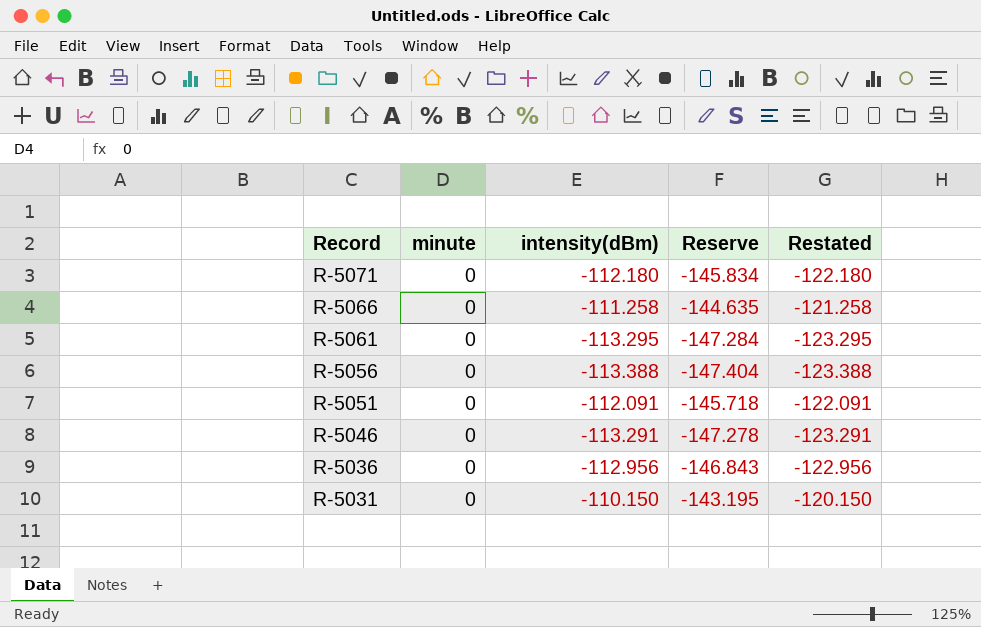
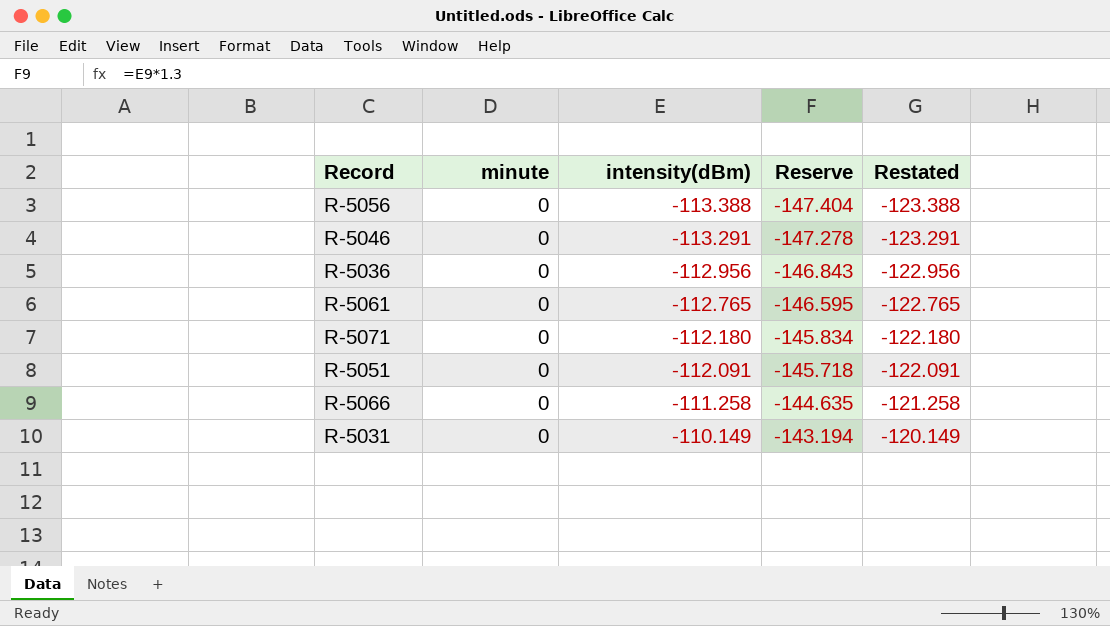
row order: Record descending -> intensity(dBm) ascending
R-5061 | intensity(dBm): -113.295 -> -112.765
R-5061 | Reserve: -147.284 -> -146.595
R-5061 | Restated: -123.295 -> -122.765
R-5031 | intensity(dBm): -110.150 -> -110.149
R-5031 | Reserve: -143.195 -> -143.194
R-5031 | Restated: -120.150 -> -120.149

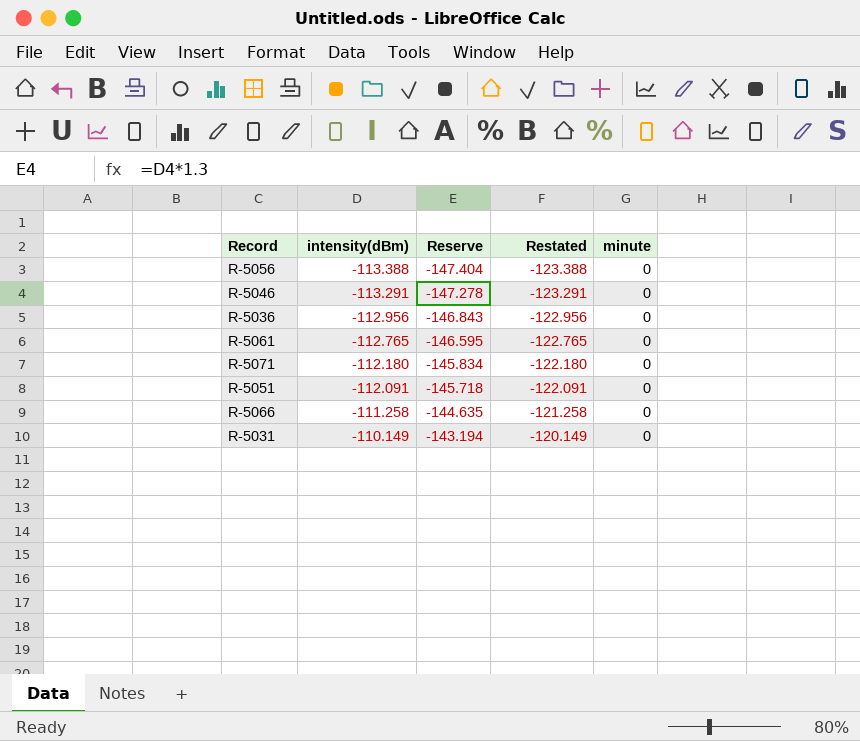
column minute | position: 2 -> 5

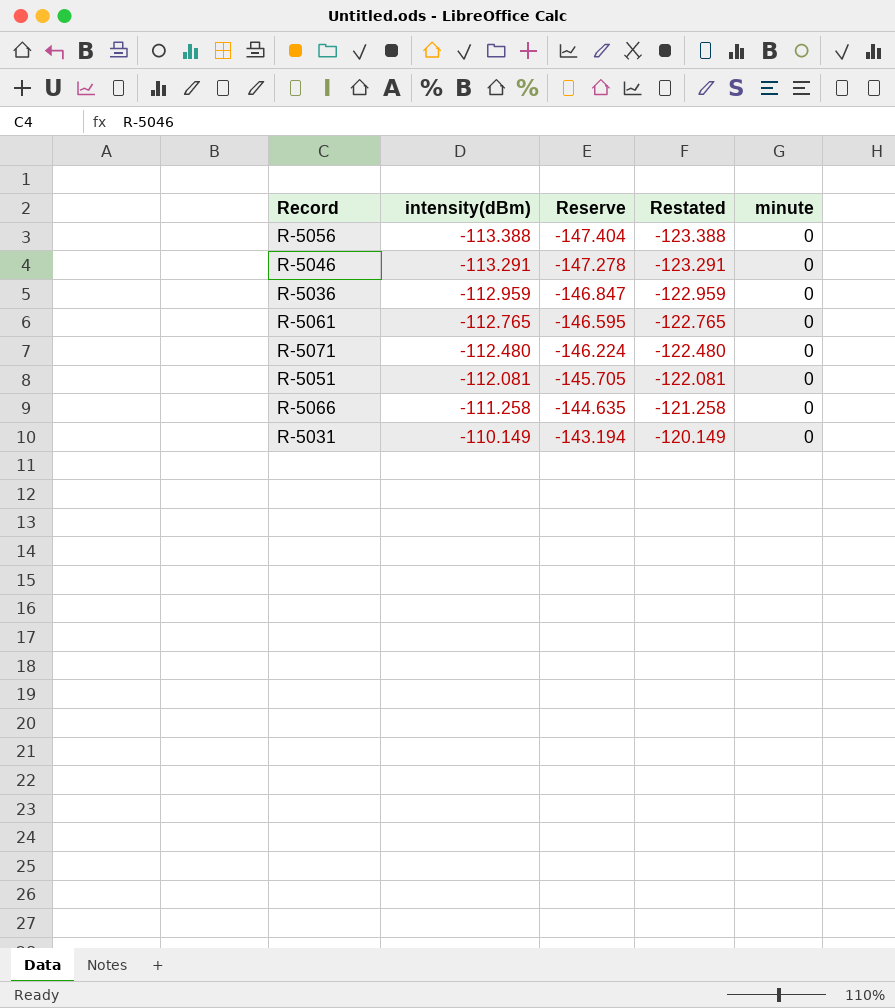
R-5036 | intensity(dBm): -112.956 -> -112.959
R-5036 | Reserve: -146.843 -> -146.847
R-5036 | Restated: -122.956 -> -122.959
R-5071 | intensity(dBm): -112.180 -> -112.480
R-5071 | Reserve: -145.834 -> -146.224
R-5071 | Restated: -122.180 -> -122.480
R-5051 | intensity(dBm): -112.091 -> -112.081
R-5051 | Reserve: -145.718 -> -145.705
R-5051 | Restated: -122.091 -> -122.081

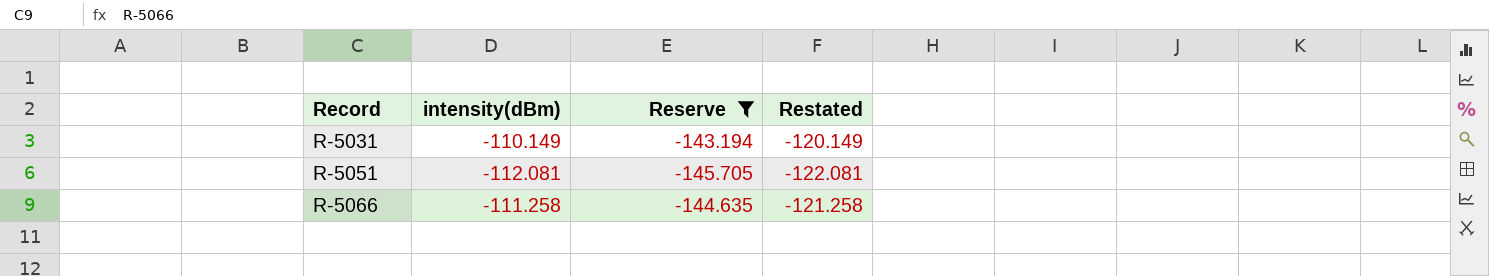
filter: none -> Reserve >= -145.705
row order: intensity(dBm) ascending -> Record ascending
column minute | position: 5 -> none

